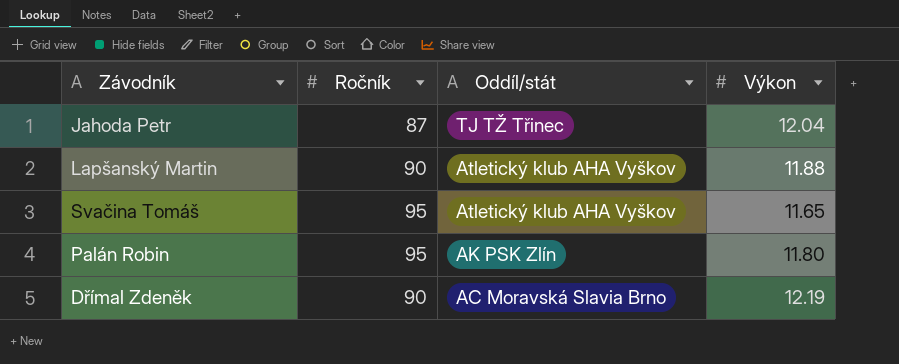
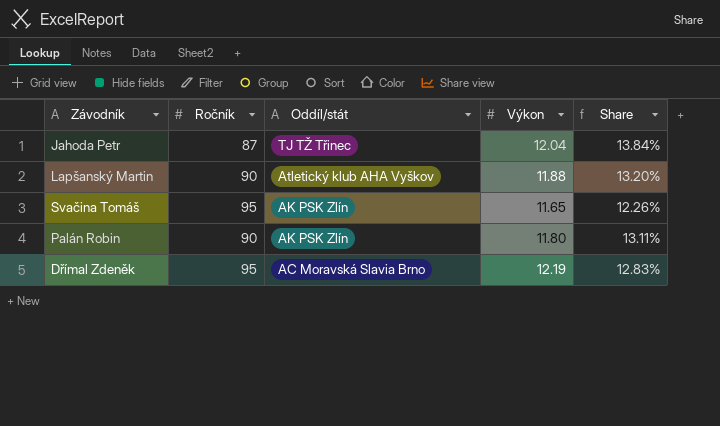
column Share | formula: none -> [Výkon] / [Ročník]
Svačina Tomáš | Oddíl/stát: Atletický klub AHA Vyškov -> AK PSK Zlín
Palán Robin | Ročník: 95 -> 90
Dřímal Zdeněk | Ročník: 90 -> 95

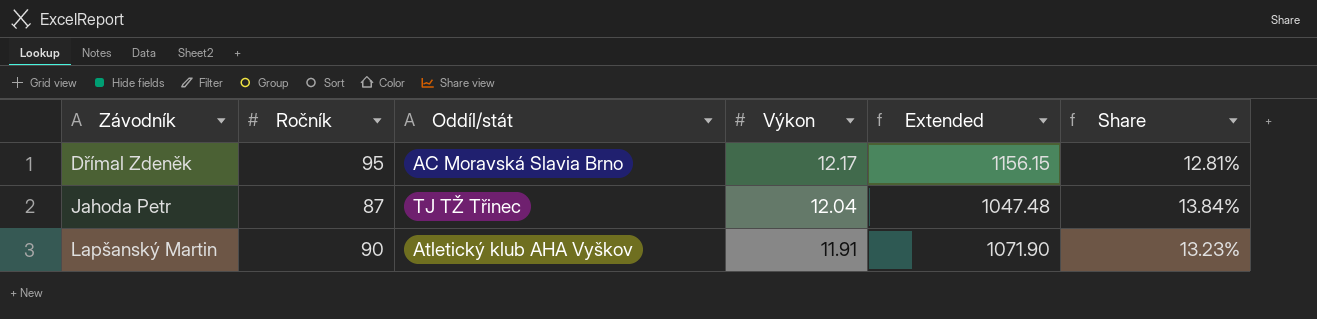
row order: Oddíl/stát descending -> Závodník ascending
column Extended | formula: none -> [Ročník] * [Výkon]
row Svačina Tomáš: 95 | AK PSK Zlín | 11.65 | 12.26% -> none
row Palán Robin: 90 | AK PSK Zlín | 11.80 | 13.11% -> none
Dřímal Zdeněk | Výkon: 12.19 -> 12.17
Dřímal Zdeněk | Share: 12.83% -> 12.81%
Lapšanský Martin | Výkon: 11.88 -> 11.91
Lapšanský Martin | Share: 13.20% -> 13.23%

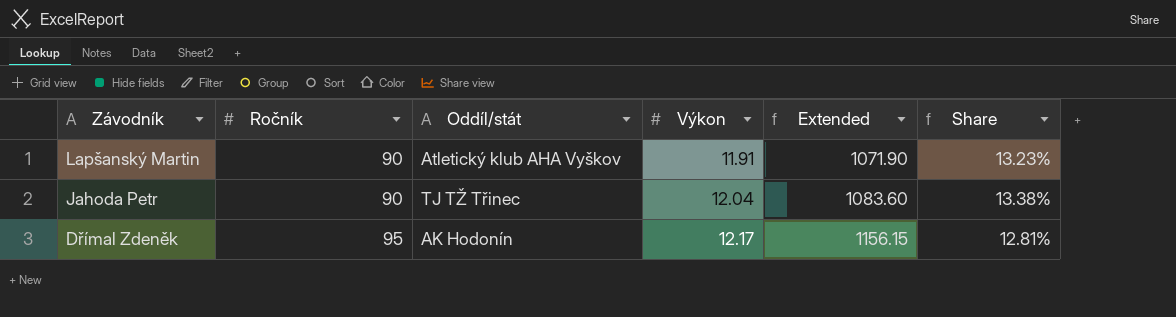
row order: Závodník ascending -> Závodník descending
Jahoda Petr | Ročník: 87 -> 90
Jahoda Petr | Extended: 1047.48 -> 1083.60
Jahoda Petr | Share: 13.84% -> 13.38%
Dřímal Zdeněk | Oddíl/stát: AC Moravská Slavia Brno -> AK Hodonín

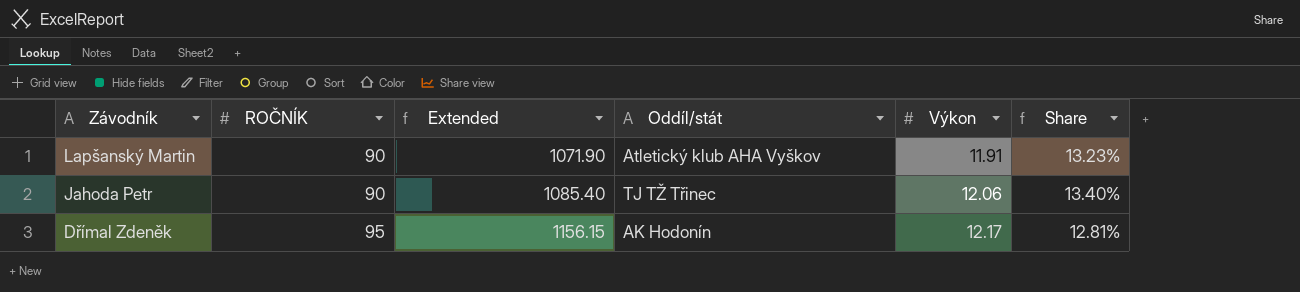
column name: Ročník -> ROČNÍK
column Extended | position: 5 -> 3
Jahoda Petr | Extended: 1083.60 -> 1085.40
Jahoda Petr | Výkon: 12.04 -> 12.06
Jahoda Petr | Share: 13.38% -> 13.40%

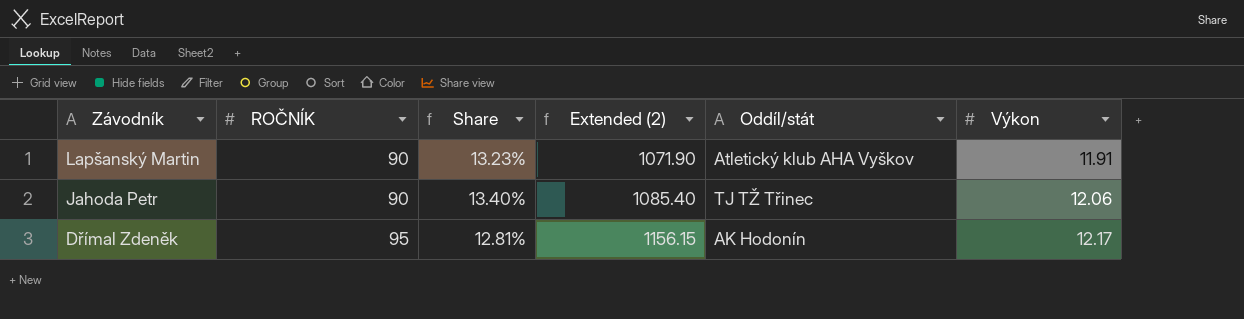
column Share | position: 6 -> 3
column name: Extended -> Extended (2)

